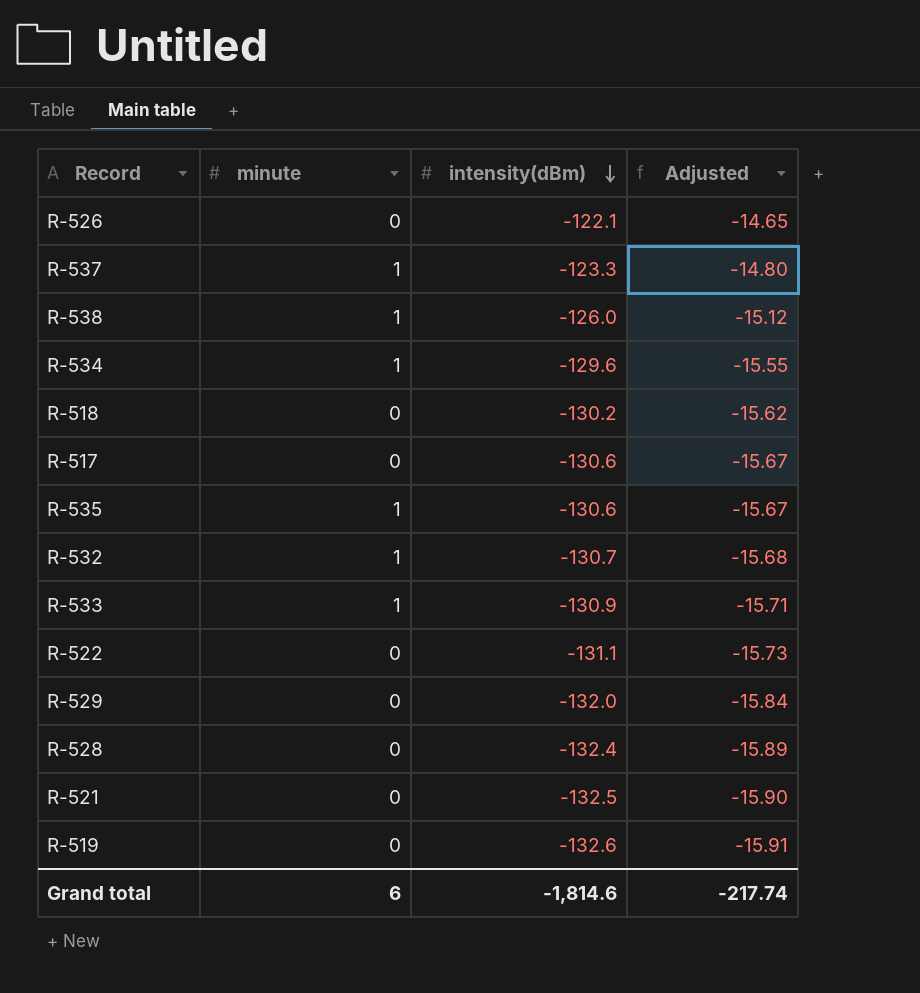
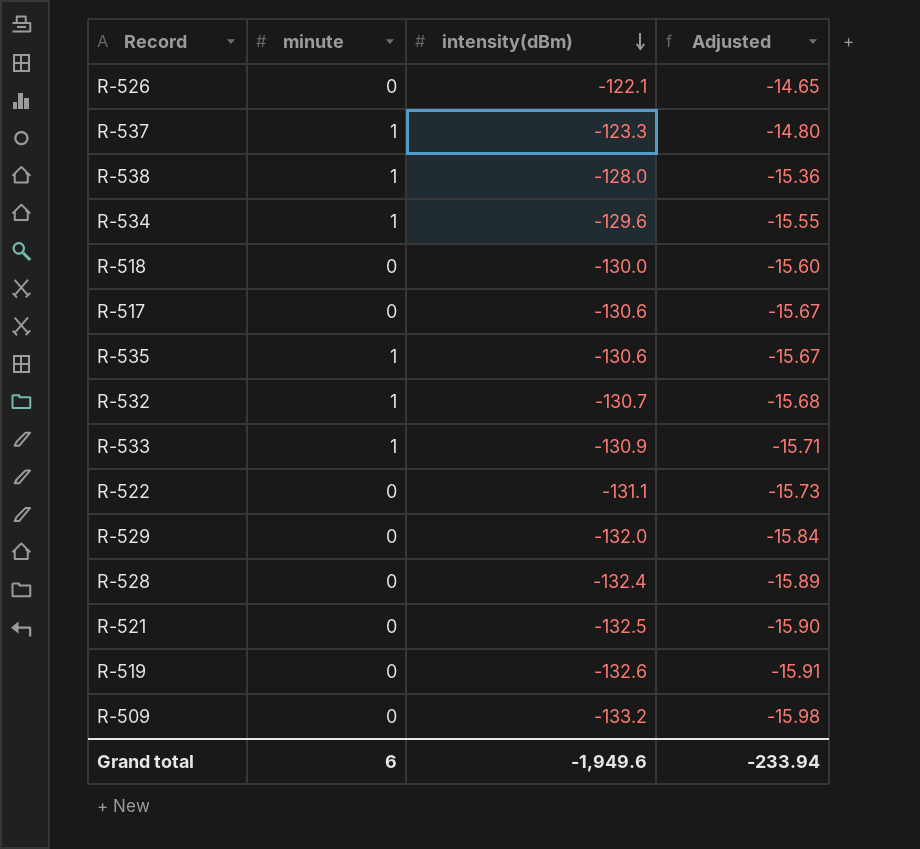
R-538 | intensity(dBm): -126.0 -> -128.0
R-538 | Adjusted: -15.12 -> -15.36
R-518 | intensity(dBm): -130.2 -> -130.0
R-518 | Adjusted: -15.62 -> -15.60
row R-509: none -> 0 | -133.2 | -15.98
Grand total | intensity(dBm): -1,814.6 -> -1,949.6
Grand total | Adjusted: -217.74 -> -233.94

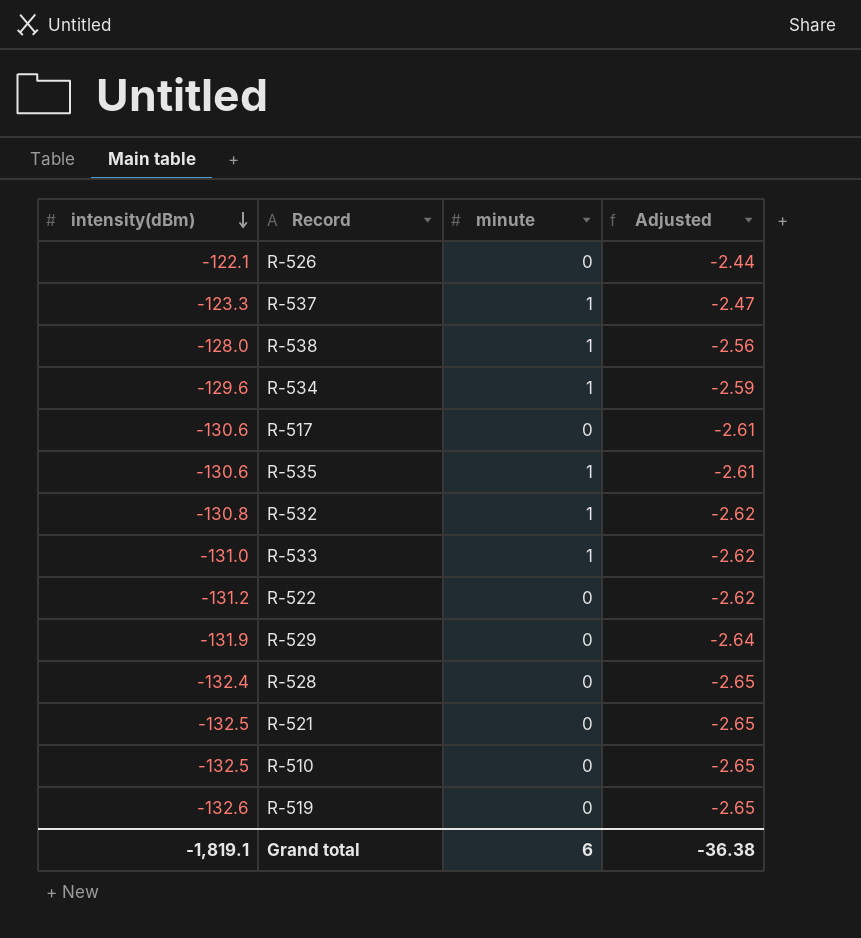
column intensity(dBm) | position: 3 -> 1
column Adjusted | formula: [intensity(dBm)] * 0.12 -> [intensity(dBm)] * 0.02
row R-518: 0 | -130.0 | -15.60 -> none
row R-509: 0 | -133.2 | -15.98 -> none
R-532 | intensity(dBm): -130.7 -> -130.8
R-533 | intensity(dBm): -130.9 -> -131.0
R-522 | intensity(dBm): -131.1 -> -131.2
R-529 | intensity(dBm): -132.0 -> -131.9
row R-510: none -> -132.5 | 0 | -2.65
Grand total | intensity(dBm): -1,949.6 -> -1,819.1
Grand total | Adjusted: -233.94 -> -36.38

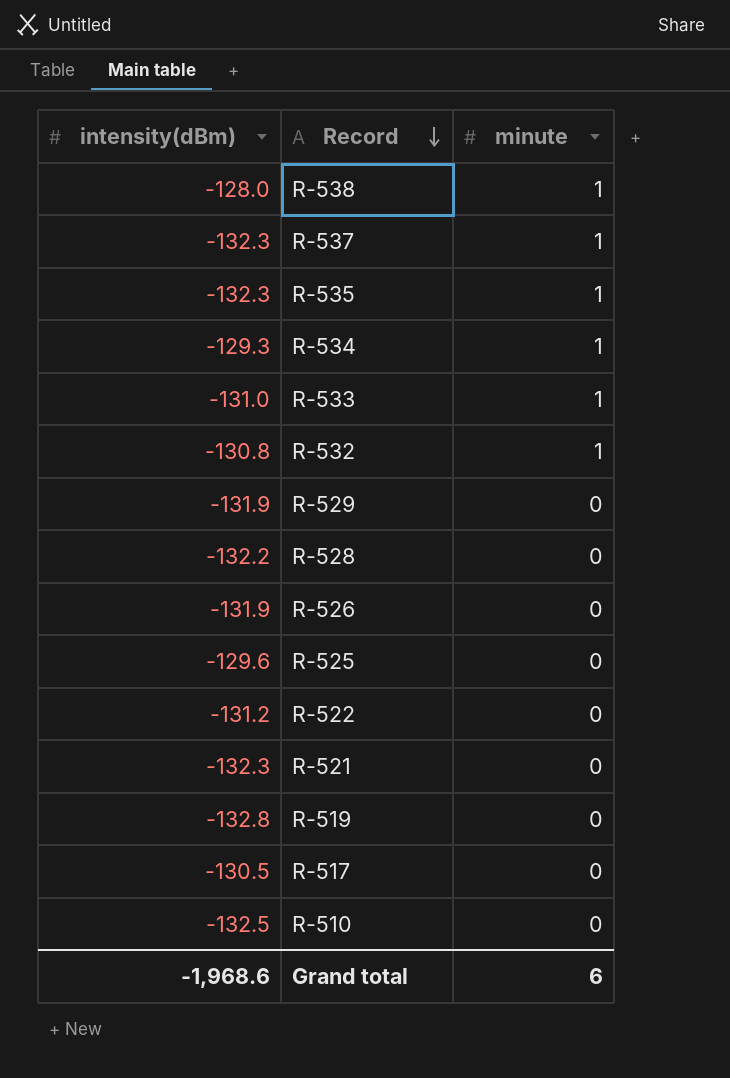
row order: intensity(dBm) descending -> Record descending
column Adjusted | formula: [intensity(dBm)] * 0.02 -> none
R-537 | intensity(dBm): -123.3 -> -132.3
R-535 | intensity(dBm): -130.6 -> -132.3
R-534 | intensity(dBm): -129.6 -> -129.3
R-528 | intensity(dBm): -132.4 -> -132.2
R-526 | intensity(dBm): -122.1 -> -131.9
row R-525: none -> -129.6 | 0
R-521 | intensity(dBm): -132.5 -> -132.3
R-519 | intensity(dBm): -132.6 -> -132.8
R-517 | intensity(dBm): -130.6 -> -130.5
Grand total | intensity(dBm): -1,819.1 -> -1,968.6

